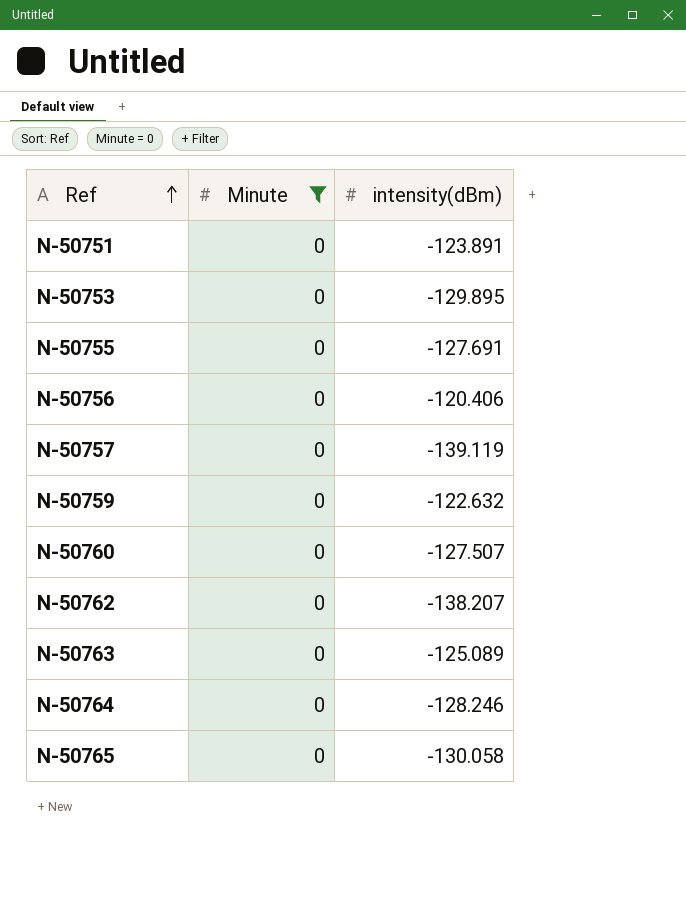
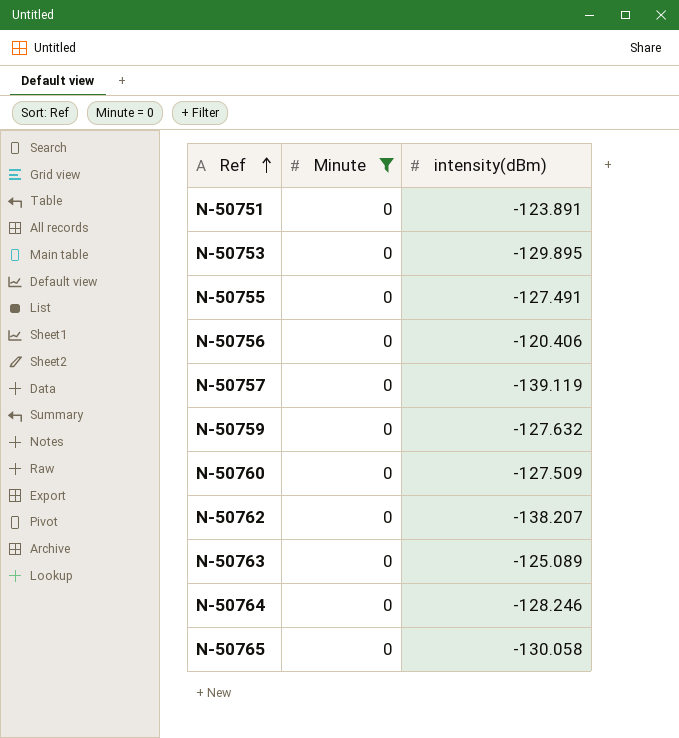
N-50755 | intensity(dBm): -127.691 -> -127.491
N-50759 | intensity(dBm): -122.632 -> -127.632
N-50760 | intensity(dBm): -127.507 -> -127.509

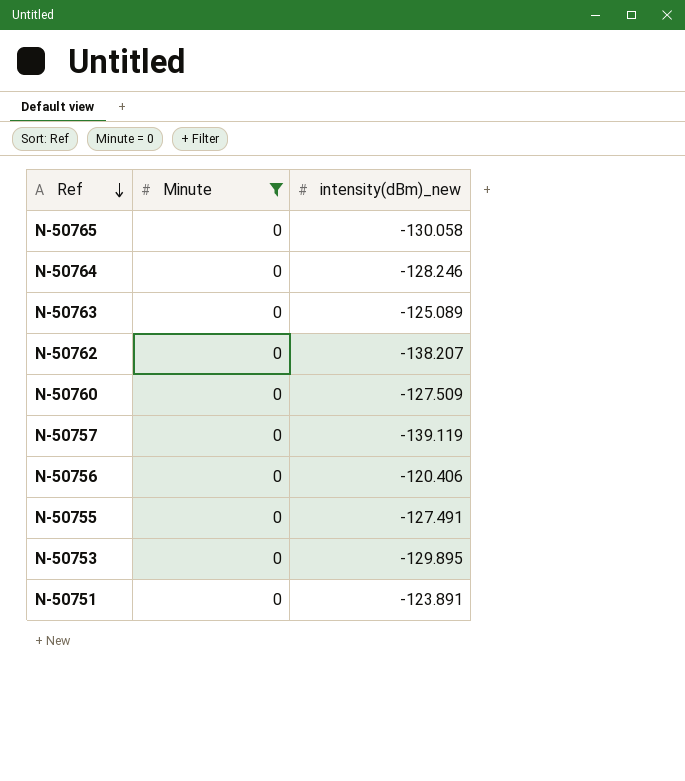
row order: Ref ascending -> Ref descending
column name: intensity(dBm) -> intensity(dBm)_new
row N-50759: 0 | -127.632 -> none

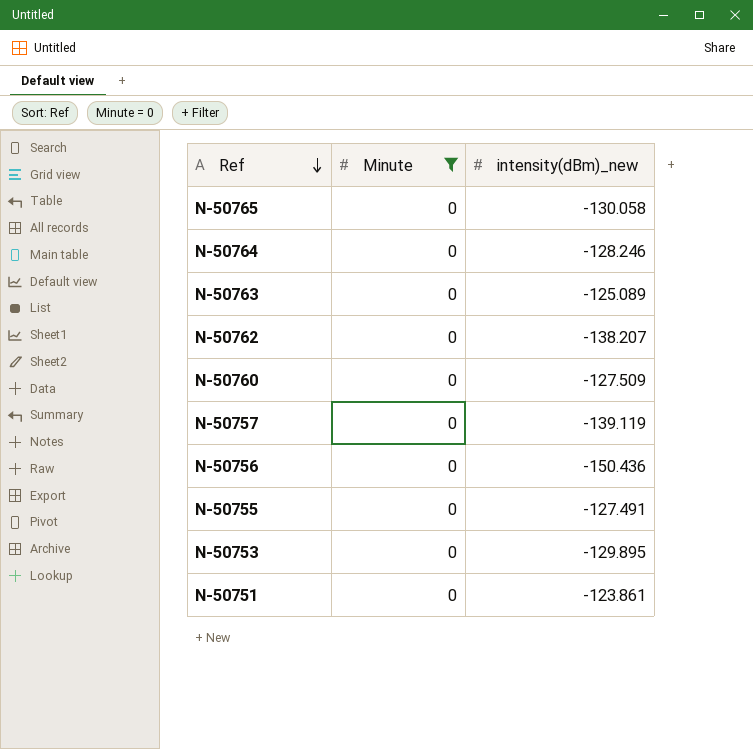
N-50756 | intensity(dBm)_new: -120.406 -> -150.436
N-50751 | intensity(dBm)_new: -123.891 -> -123.861

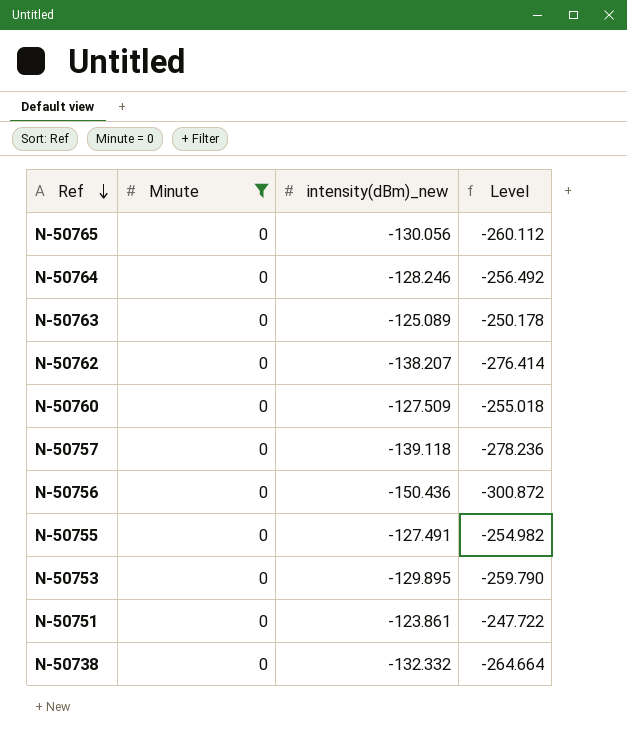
column Level | formula: none -> [intensity(dBm)_new] * 2
N-50765 | intensity(dBm)_new: -130.058 -> -130.056
N-50757 | intensity(dBm)_new: -139.119 -> -139.118
row N-50738: none -> 0 | -132.332 | -264.664

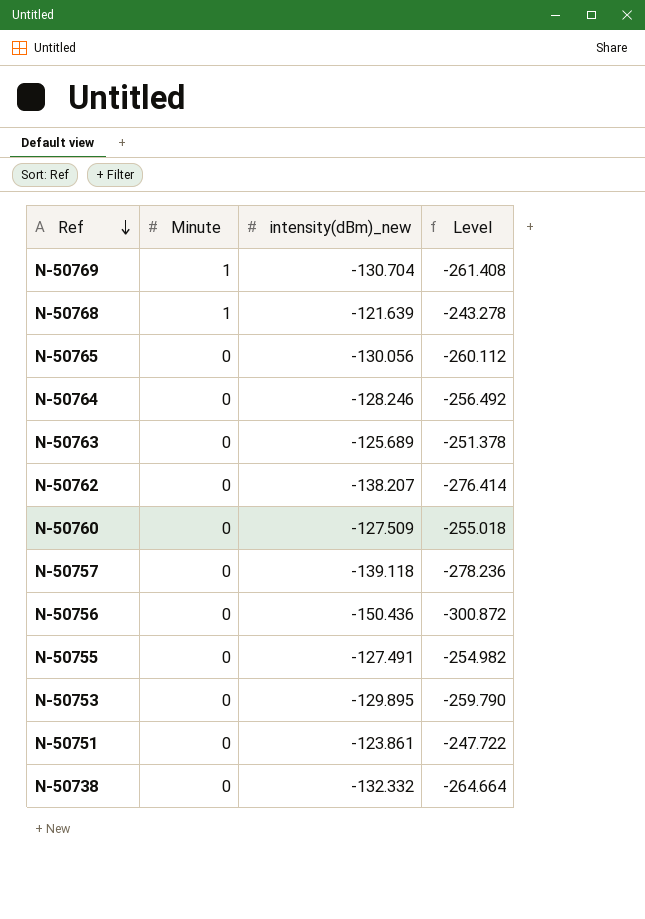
filter: Minute = 0 -> none
N-50763 | intensity(dBm)_new: -125.089 -> -125.689
N-50763 | Level: -250.178 -> -251.378

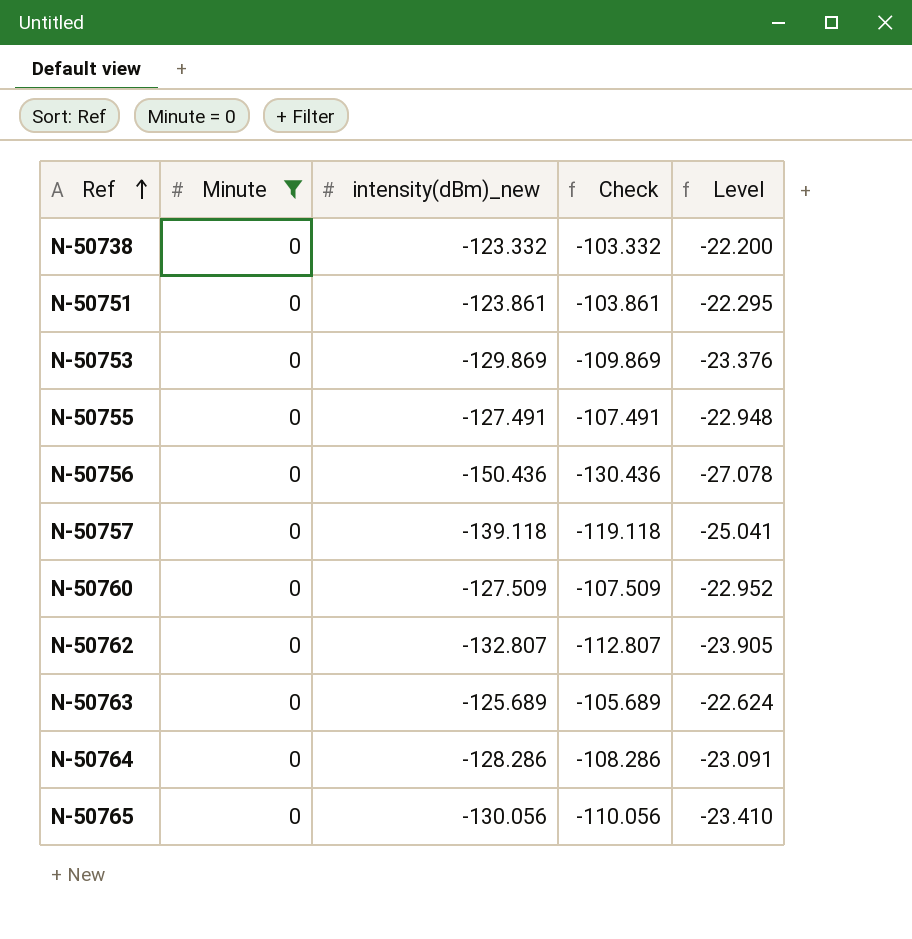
filter: none -> Minute = 0
row order: Ref descending -> Ref ascending
column Check | formula: none -> [intensity(dBm)_new] + 20
column Level | formula: [intensity(dBm)_new] * 2 -> [intensity(dBm)_new] * 0.18
N-50738 | intensity(dBm)_new: -132.332 -> -123.332
N-50753 | intensity(dBm)_new: -129.895 -> -129.869
N-50762 | intensity(dBm)_new: -138.207 -> -132.807
N-50764 | intensity(dBm)_new: -128.246 -> -128.286

